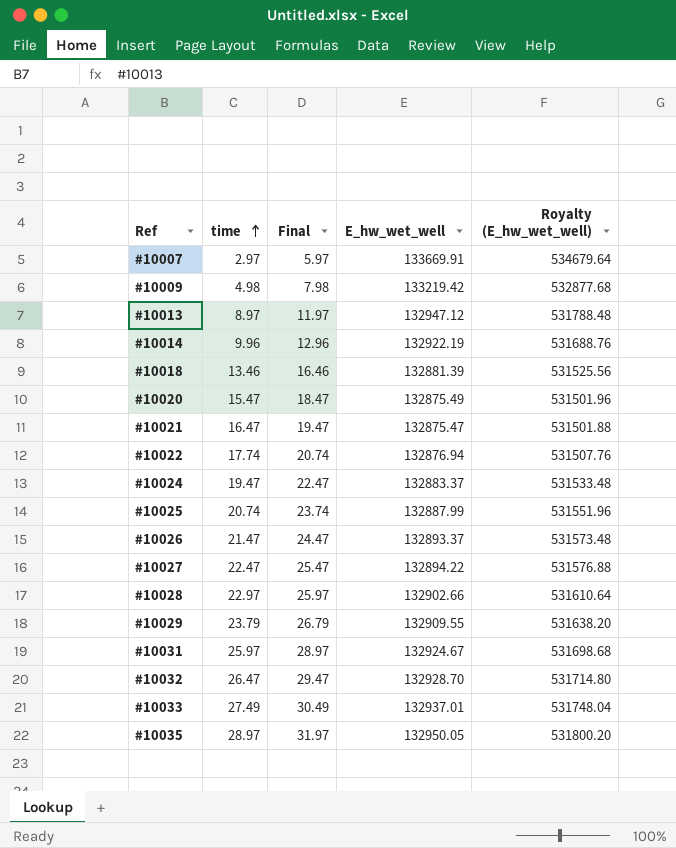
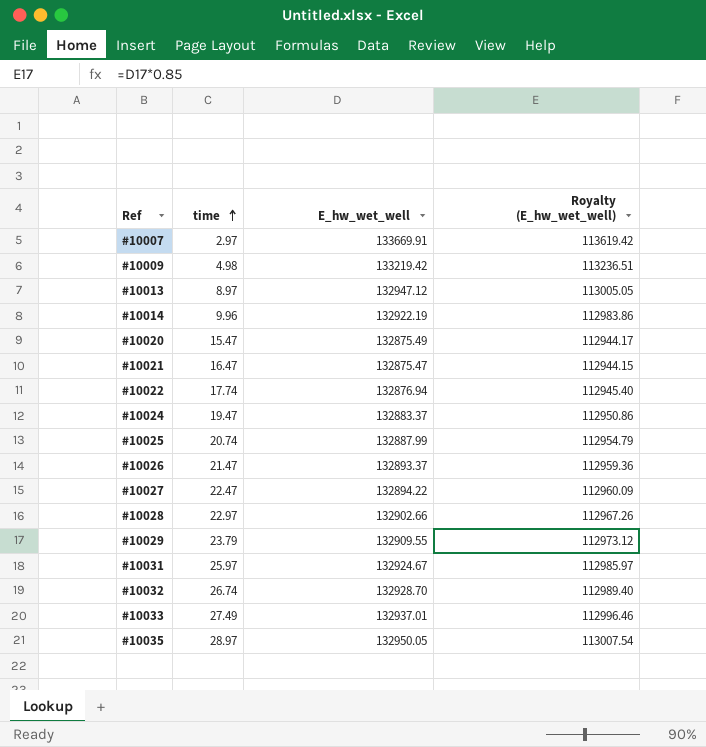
column Final | formula: [time] + 3 -> none
column Royalty (E_hw_wet_well) | formula: [E_hw_wet_well] * 4 -> [E_hw_wet_well] * 0.85
row #10018: 13.46 | 16.46 | 132881.39 | 531525.56 -> none
#10032 | time: 26.47 -> 26.74

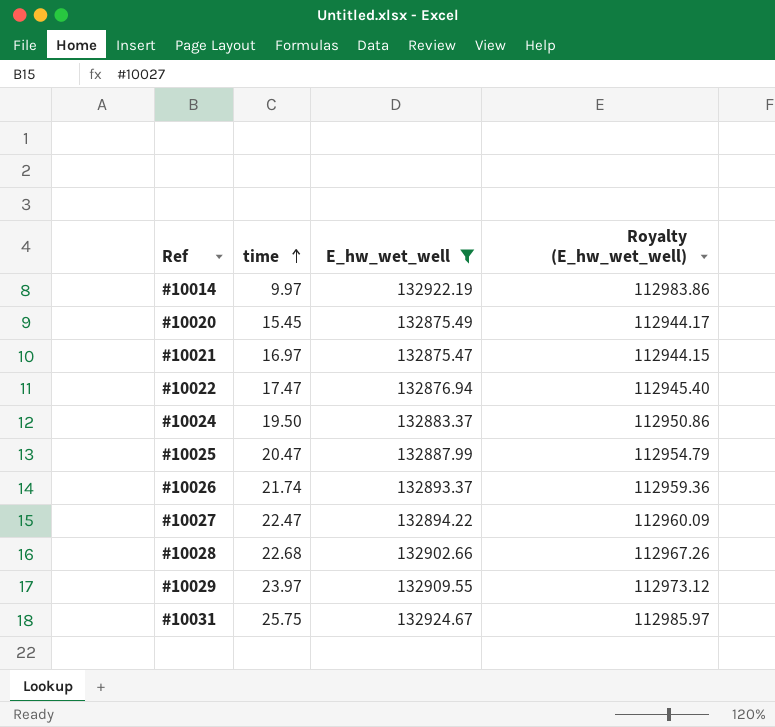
filter: none -> E_hw_wet_well <= 132924.67
#10014 | time: 9.96 -> 9.97
#10020 | time: 15.47 -> 15.45
#10021 | time: 16.47 -> 16.97
#10022 | time: 17.74 -> 17.47
#10024 | time: 19.47 -> 19.50
#10025 | time: 20.74 -> 20.47
#10026 | time: 21.47 -> 21.74
#10028 | time: 22.97 -> 22.68
#10029 | time: 23.79 -> 23.97
#10031 | time: 25.97 -> 25.75

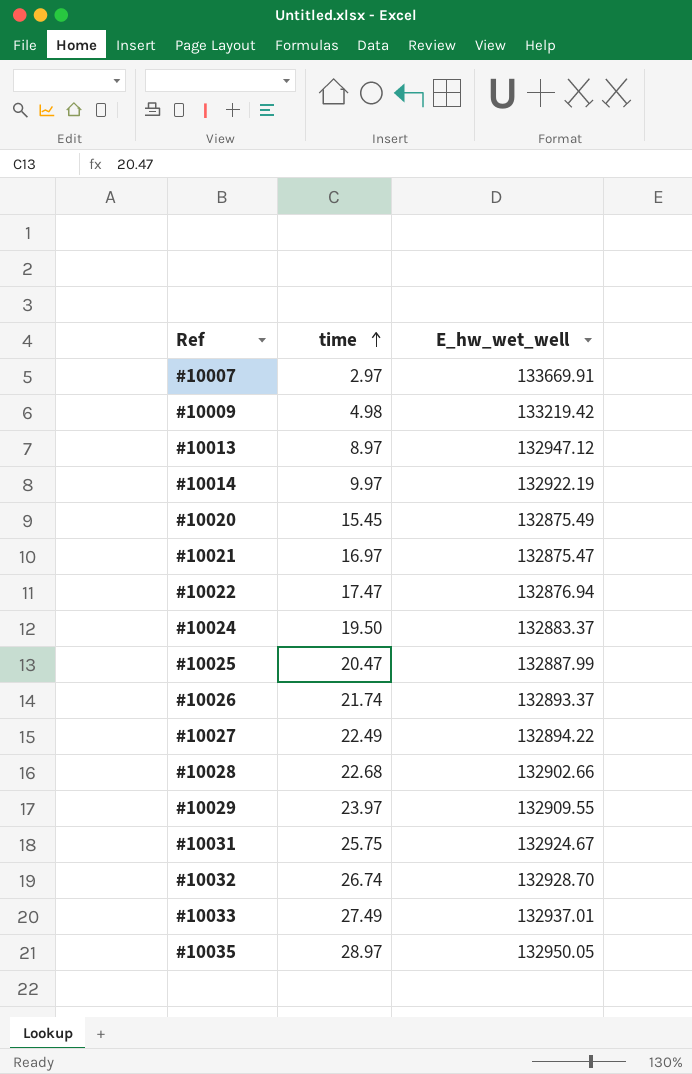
filter: E_hw_wet_well <= 132924.67 -> none
column Royalty (E_hw_wet_well) | formula: [E_hw_wet_well] * 0.85 -> none
#10027 | time: 22.47 -> 22.49

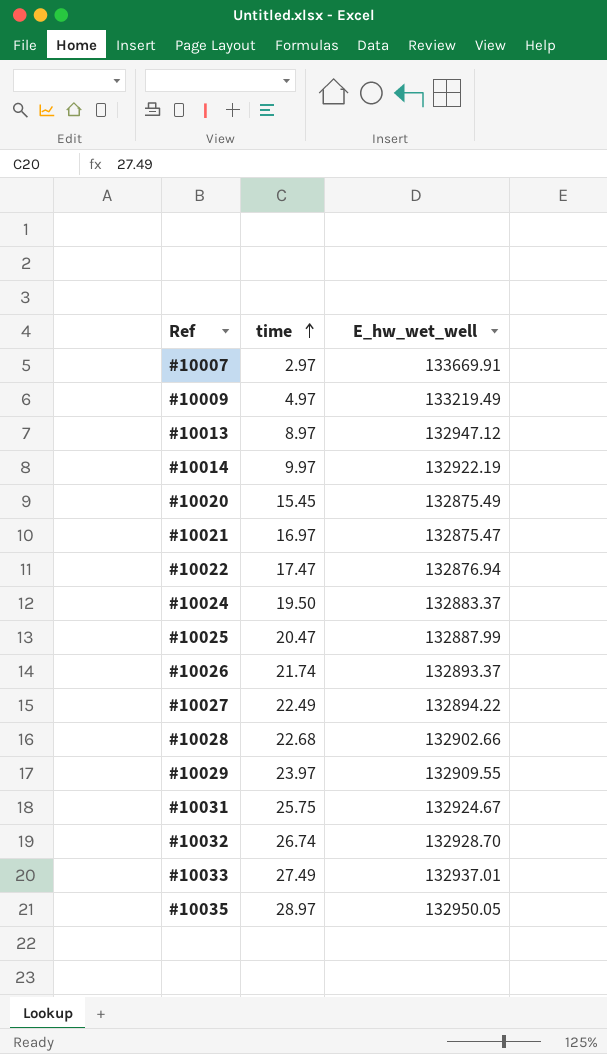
#10009 | time: 4.98 -> 4.97
#10009 | E_hw_wet_well: 133219.42 -> 133219.49

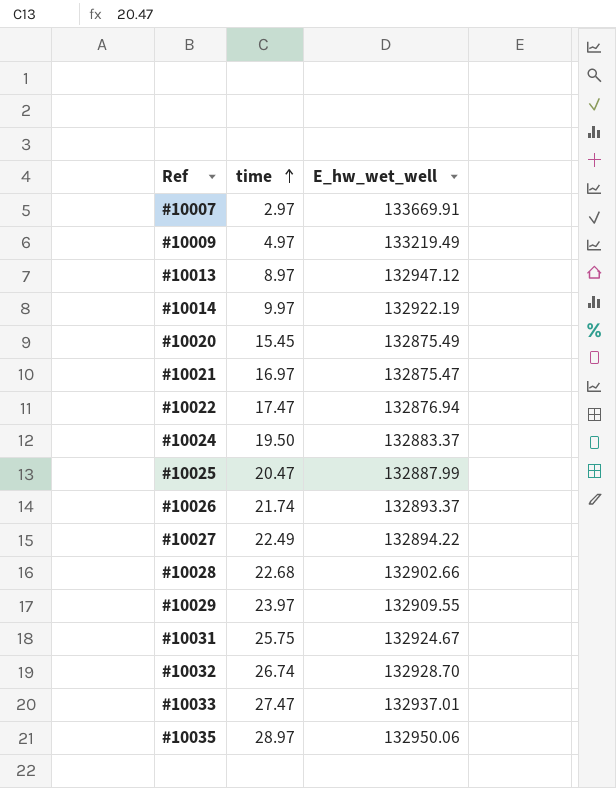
#10033 | time: 27.49 -> 27.47
#10035 | E_hw_wet_well: 132950.05 -> 132950.06

